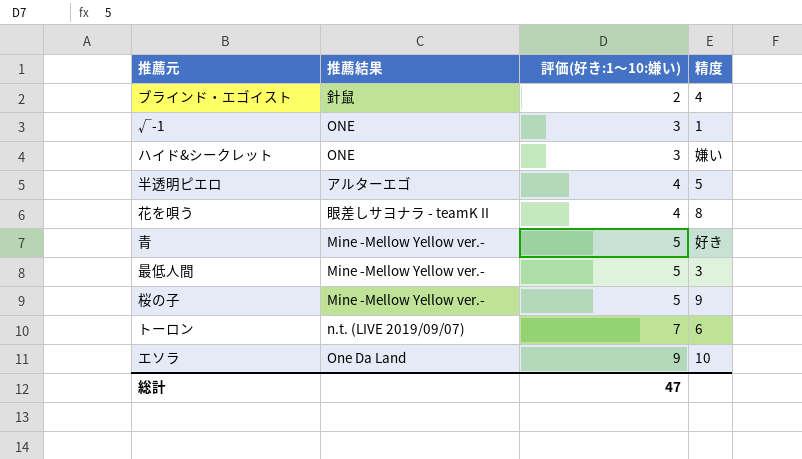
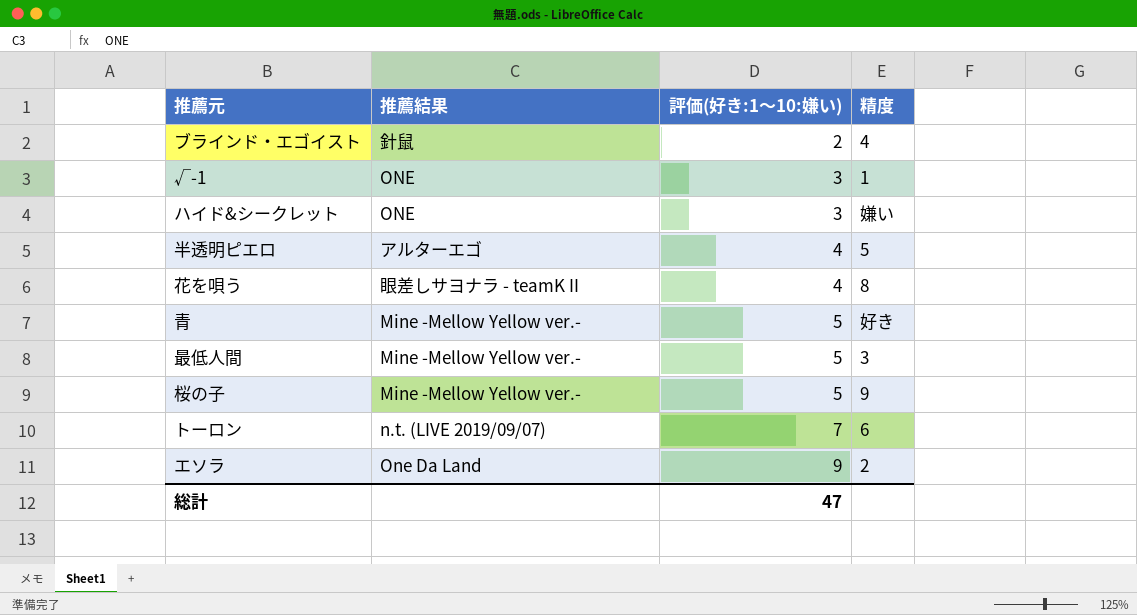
エソラ | 精度: 10 -> 2

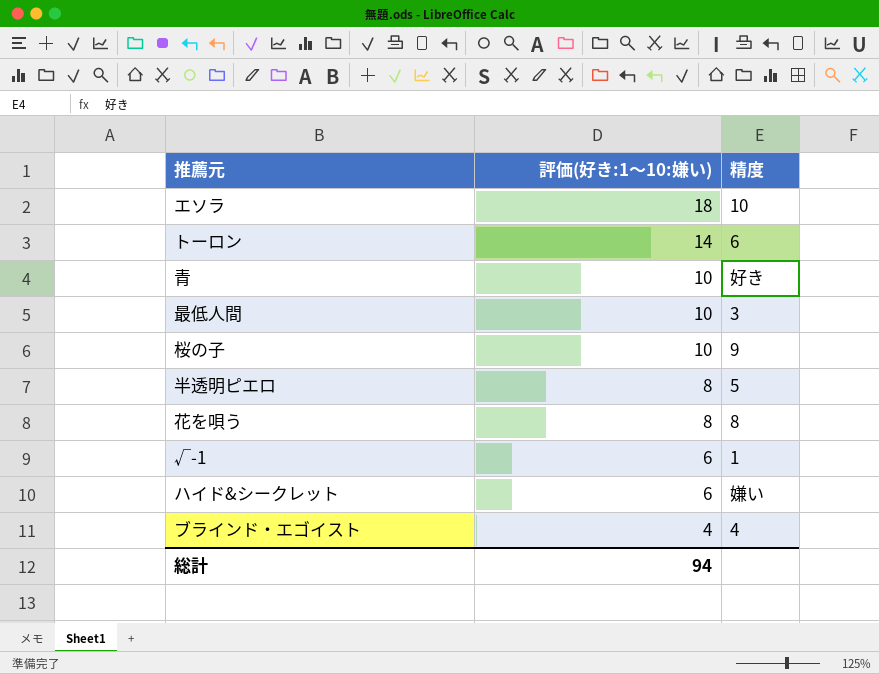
row order: 評価(好き:1〜10:嫌い) ascending -> 評価(好き:1〜10:嫌い) descending
column 推薦結果 | position: 2 -> none
エソラ | 評価(好き:1〜10:嫌い): 9 -> 18
エソラ | 精度: 2 -> 10
トーロン | 評価(好き:1〜10:嫌い): 7 -> 14
青 | 評価(好き:1〜10:嫌い): 5 -> 10
最低人間 | 評価(好き:1〜10:嫌い): 5 -> 10
桜の子 | 評価(好き:1〜10:嫌い): 5 -> 10
半透明ピエロ | 評価(好き:1〜10:嫌い): 4 -> 8
花を唄う | 評価(好き:1〜10:嫌い): 4 -> 8
√-1 | 評価(好き:1〜10:嫌い): 3 -> 6
ハイド&シークレット | 評価(好き:1〜10:嫌い): 3 -> 6
ブラインド・エゴイスト | 評価(好き:1〜10:嫌い): 2 -> 4
総計 | 評価(好き:1〜10:嫌い): 47 -> 94

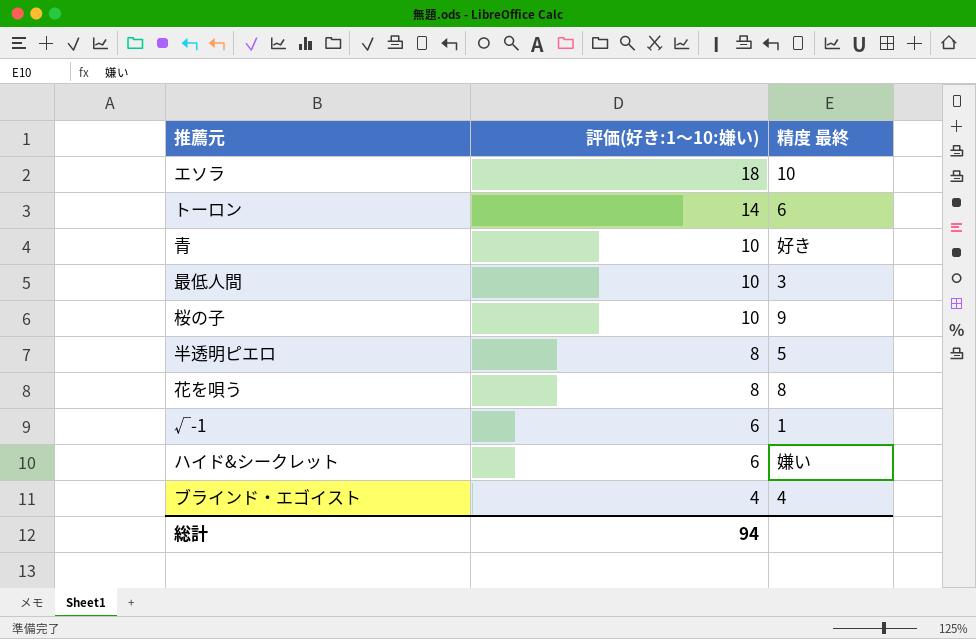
column name: 精度 -> 精度 最終

